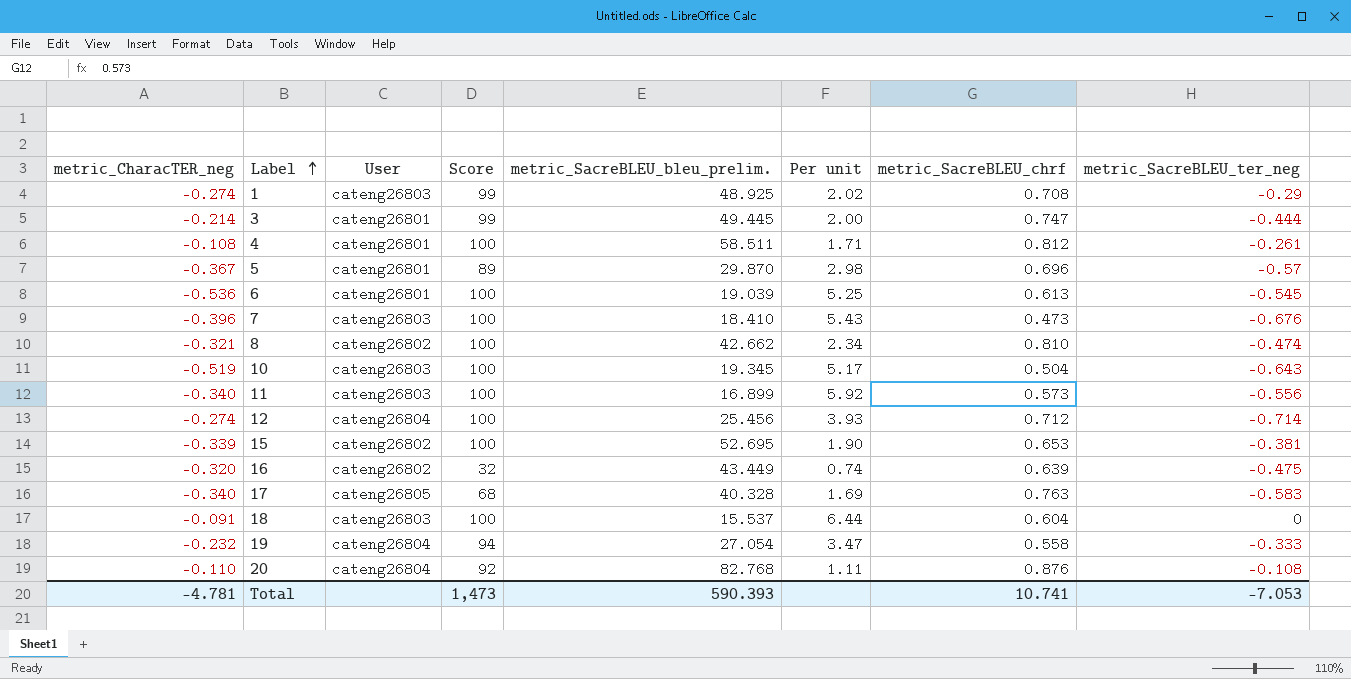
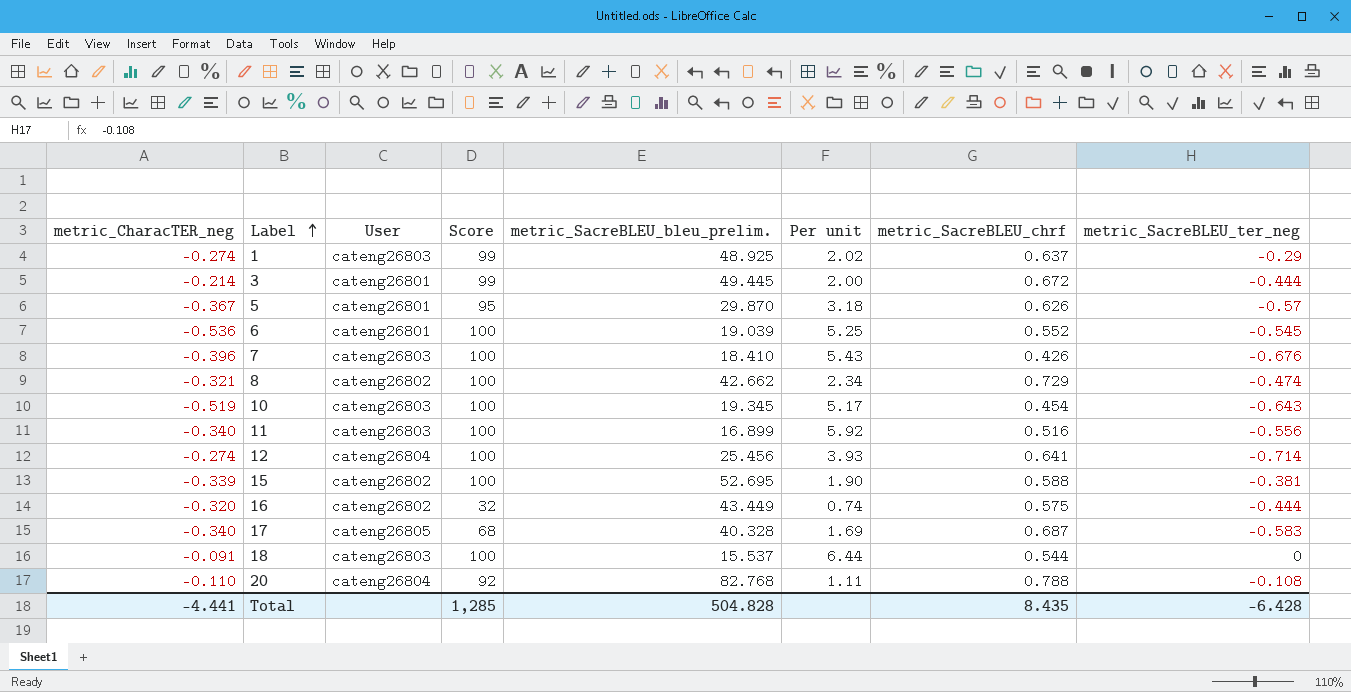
row 4: -0.108 | cateng26801 | 100 | 58.511 | 1.71 | 0.812 | -0.261 -> none
row 19: -0.232 | cateng26804 | 94 | 27.054 | 3.47 | 0.558 | -0.333 -> none
1 | metric_SacreBLEU_chrf: 0.708 -> 0.637
3 | metric_SacreBLEU_chrf: 0.747 -> 0.672
5 | Score: 89 -> 95
5 | Per unit: 2.98 -> 3.18
5 | metric_SacreBLEU_chrf: 0.696 -> 0.626
6 | metric_SacreBLEU_chrf: 0.613 -> 0.552
7 | metric_SacreBLEU_chrf: 0.473 -> 0.426
8 | metric_SacreBLEU_chrf: 0.810 -> 0.729
10 | metric_SacreBLEU_chrf: 0.504 -> 0.454
11 | metric_SacreBLEU_chrf: 0.573 -> 0.516
12 | metric_SacreBLEU_chrf: 0.712 -> 0.641
15 | metric_SacreBLEU_chrf: 0.653 -> 0.588
16 | metric_SacreBLEU_chrf: 0.639 -> 0.575
16 | metric_SacreBLEU_ter_neg: -0.475 -> -0.444
17 | metric_SacreBLEU_chrf: 0.763 -> 0.687
18 | metric_SacreBLEU_chrf: 0.604 -> 0.544
20 | metric_SacreBLEU_chrf: 0.876 -> 0.788
Total | metric_CharacTER_neg: -4.781 -> -4.441
Total | Score: 1,473 -> 1,285
Total | metric_SacreBLEU_bleu_prelim.: 590.393 -> 504.828
Total | metric_SacreBLEU_chrf: 10.741 -> 8.435
Total | metric_SacreBLEU_ter_neg: -7.053 -> -6.428

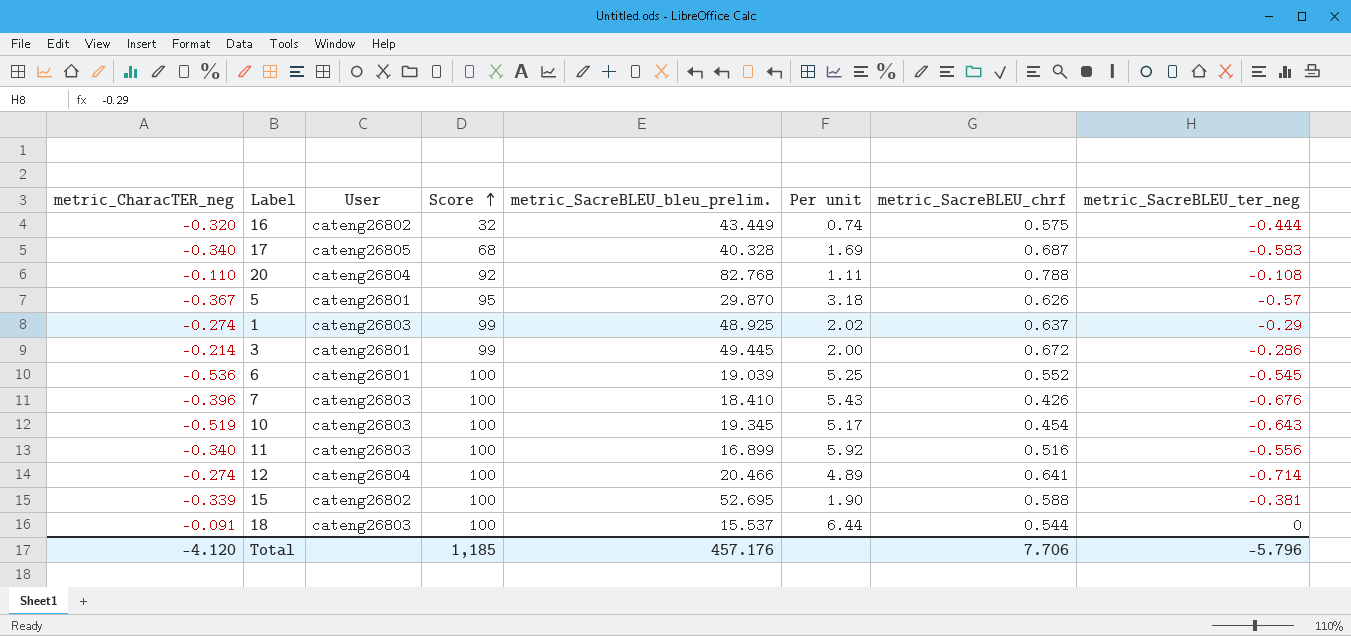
row order: Label ascending -> Score ascending
row 8: -0.321 | cateng26802 | 100 | 42.662 | 2.34 | 0.729 | -0.474 -> none
3 | metric_SacreBLEU_ter_neg: -0.444 -> -0.286
12 | metric_SacreBLEU_bleu_prelim.: 25.456 -> 20.466
12 | Per unit: 3.93 -> 4.89
Total | metric_CharacTER_neg: -4.441 -> -4.120
Total | Score: 1,285 -> 1,185
Total | metric_SacreBLEU_bleu_prelim.: 504.828 -> 457.176
Total | metric_SacreBLEU_chrf: 8.435 -> 7.706
Total | metric_SacreBLEU_ter_neg: -6.428 -> -5.796

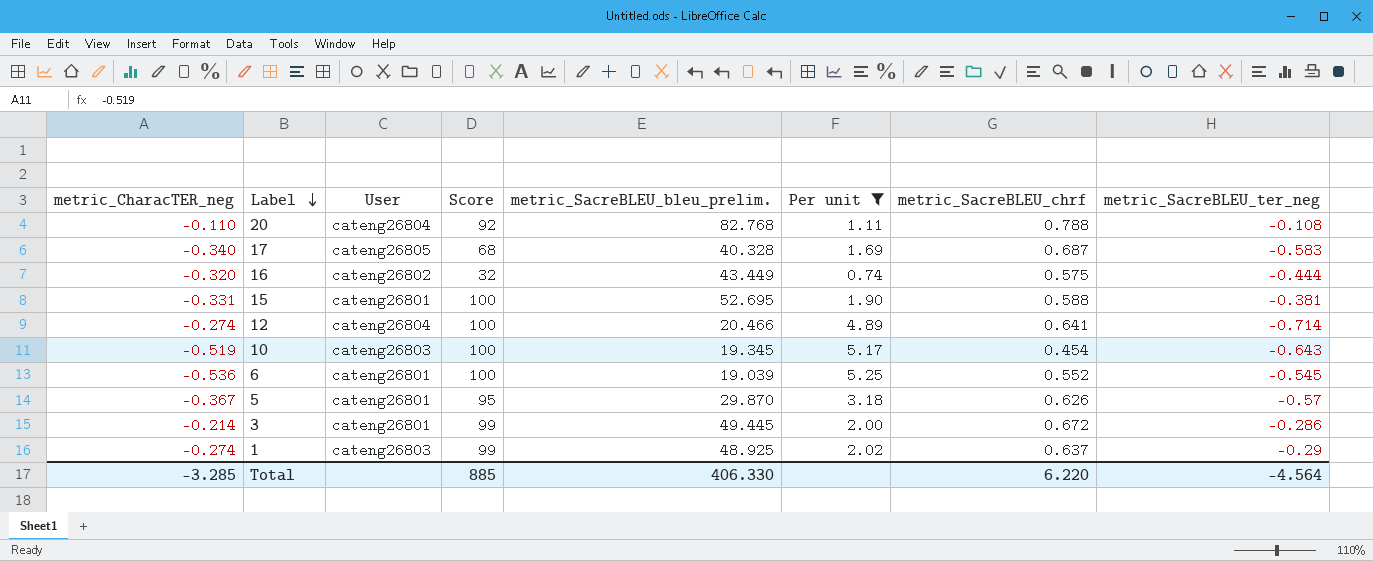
filter: none -> Per unit <= 5.25
row order: Score ascending -> Label descending
15 | metric_CharacTER_neg: -0.339 -> -0.331
15 | User: cateng26802 -> cateng26801
Total | metric_CharacTER_neg: -4.120 -> -3.285
Total | Score: 1,185 -> 885
Total | metric_SacreBLEU_bleu_prelim.: 457.176 -> 406.330
Total | metric_SacreBLEU_chrf: 7.706 -> 6.220
Total | metric_SacreBLEU_ter_neg: -5.796 -> -4.564

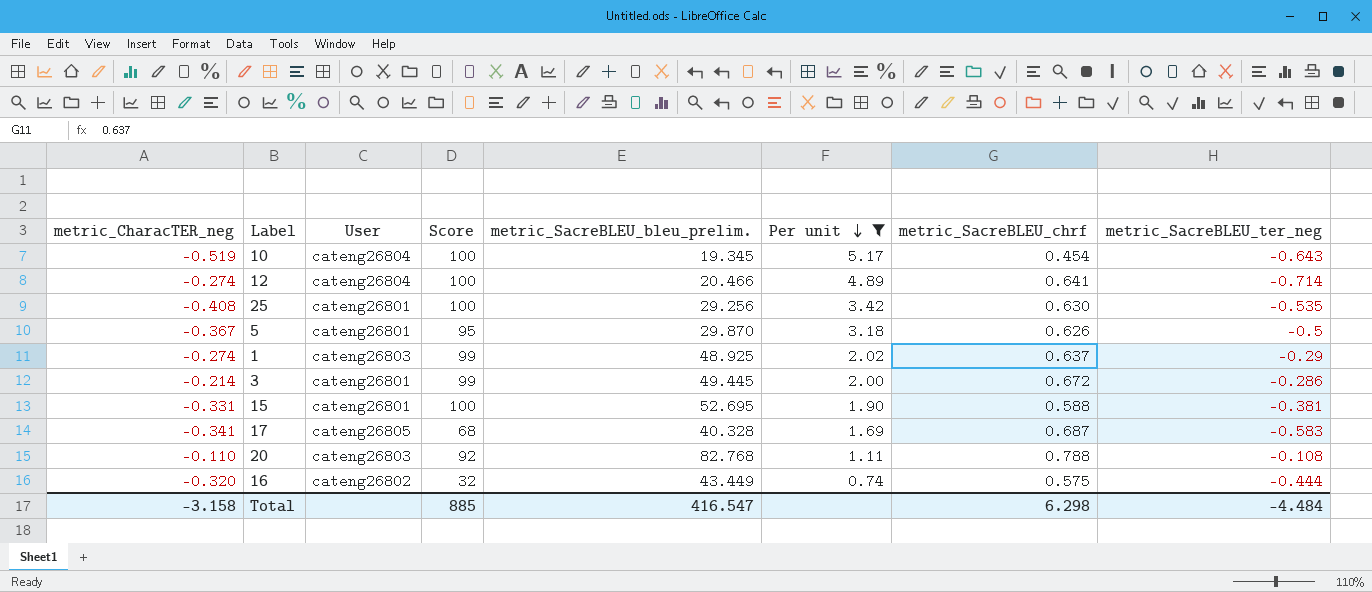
row order: Label descending -> Per unit descending
row 6: -0.536 | cateng26801 | 100 | 19.039 | 5.25 | 0.552 | -0.545 -> none
10 | User: cateng26803 -> cateng26804
row 25: none -> -0.408 | cateng26801 | 100 | 29.256 | 3.42 | 0.630 | -0.535
5 | metric_SacreBLEU_ter_neg: -0.57 -> -0.5
17 | metric_CharacTER_neg: -0.340 -> -0.341
20 | User: cateng26804 -> cateng26803
Total | metric_CharacTER_neg: -3.285 -> -3.158
Total | metric_SacreBLEU_bleu_prelim.: 406.330 -> 416.547
Total | metric_SacreBLEU_chrf: 6.220 -> 6.298
Total | metric_SacreBLEU_ter_neg: -4.564 -> -4.484

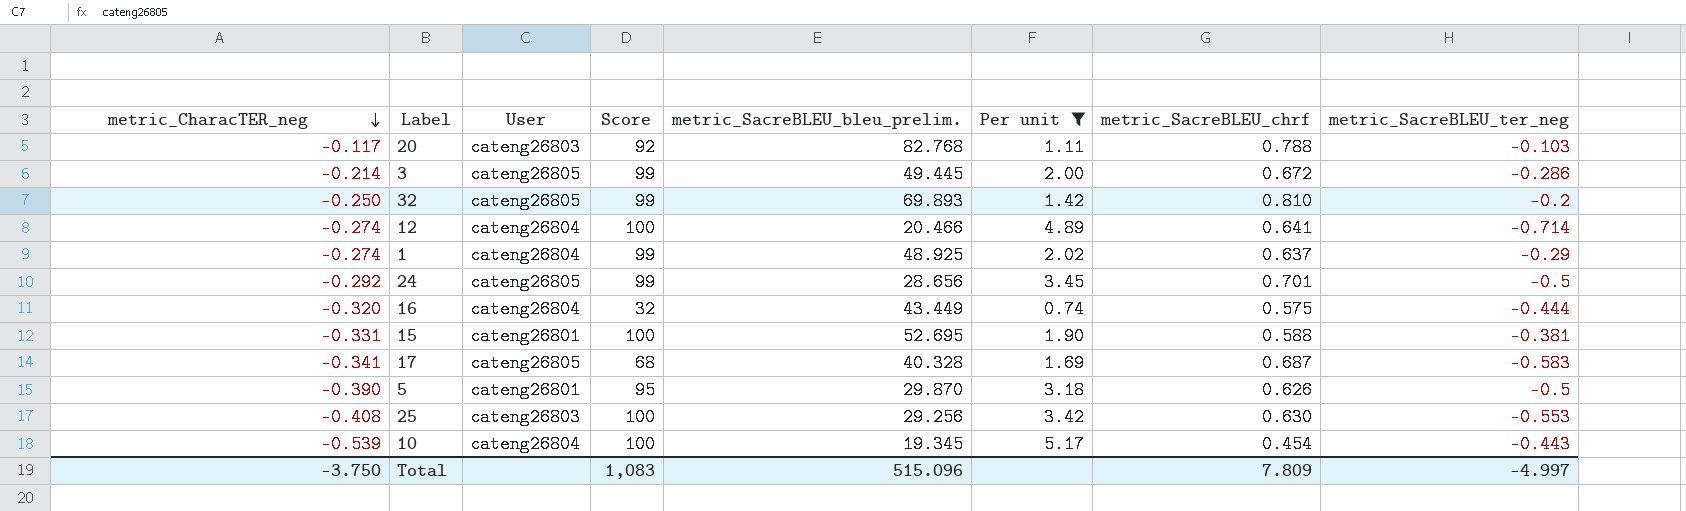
row order: Per unit descending -> metric_CharacTER_neg descending
20 | metric_CharacTER_neg: -0.110 -> -0.117
20 | metric_SacreBLEU_ter_neg: -0.108 -> -0.103
3 | User: cateng26801 -> cateng26805
row 32: none -> -0.250 | cateng26805 | 99 | 69.893 | 1.42 | 0.810 | -0.2
1 | User: cateng26803 -> cateng26804
row 24: none -> -0.292 | cateng26805 | 99 | 28.656 | 3.45 | 0.701 | -0.5
16 | User: cateng26802 -> cateng26804
5 | metric_CharacTER_neg: -0.367 -> -0.390
25 | User: cateng26801 -> cateng26803
25 | metric_SacreBLEU_ter_neg: -0.535 -> -0.553
10 | metric_CharacTER_neg: -0.519 -> -0.539
10 | metric_SacreBLEU_ter_neg: -0.643 -> -0.443
Total | metric_CharacTER_neg: -3.158 -> -3.750
Total | Score: 885 -> 1,083
Total | metric_SacreBLEU_bleu_prelim.: 416.547 -> 515.096
Total | metric_SacreBLEU_chrf: 6.298 -> 7.809
Total | metric_SacreBLEU_ter_neg: -4.484 -> -4.997

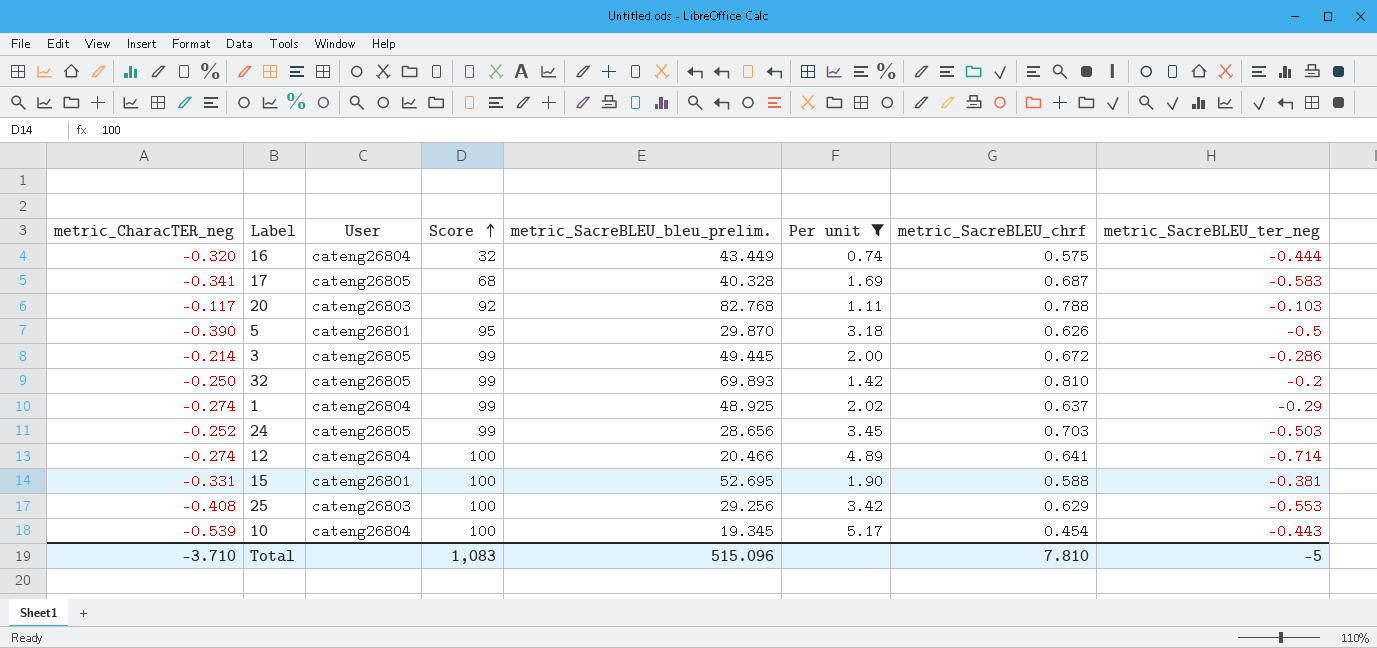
row order: metric_CharacTER_neg descending -> Score ascending
24 | metric_CharacTER_neg: -0.292 -> -0.252
24 | metric_SacreBLEU_chrf: 0.701 -> 0.703
24 | metric_SacreBLEU_ter_neg: -0.5 -> -0.503
25 | metric_SacreBLEU_chrf: 0.630 -> 0.629
Total | metric_CharacTER_neg: -3.750 -> -3.710
Total | metric_SacreBLEU_chrf: 7.809 -> 7.810
Total | metric_SacreBLEU_ter_neg: -4.997 -> -5

